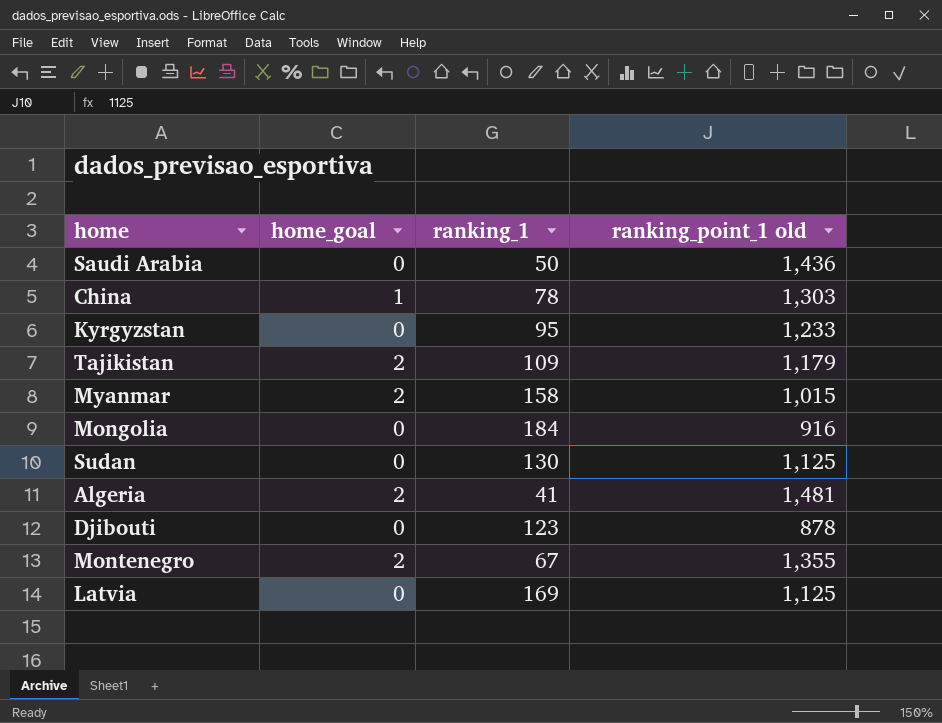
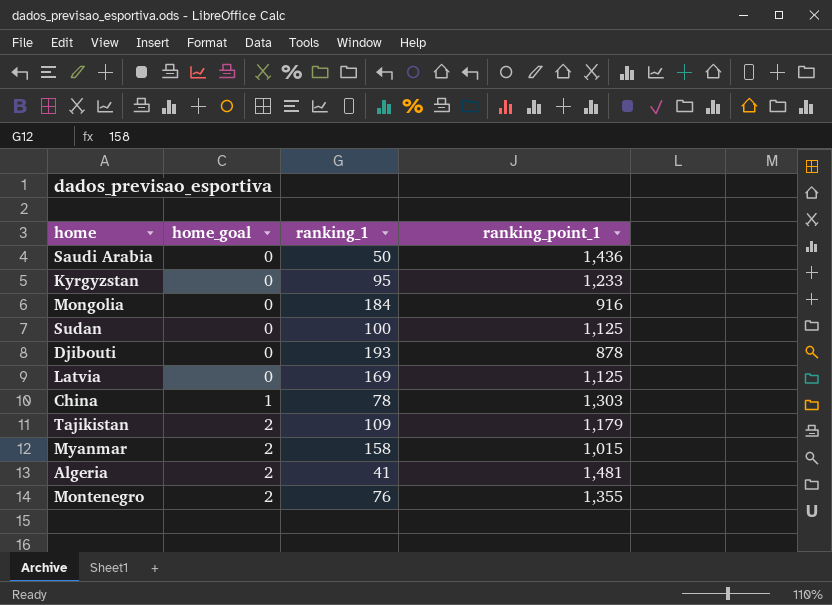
row order: none -> home_goal ascending
column name: ranking_point_1 old -> ranking_point_1
Sudan | ranking_1: 130 -> 100
Djibouti | ranking_1: 123 -> 193
Montenegro | ranking_1: 67 -> 76

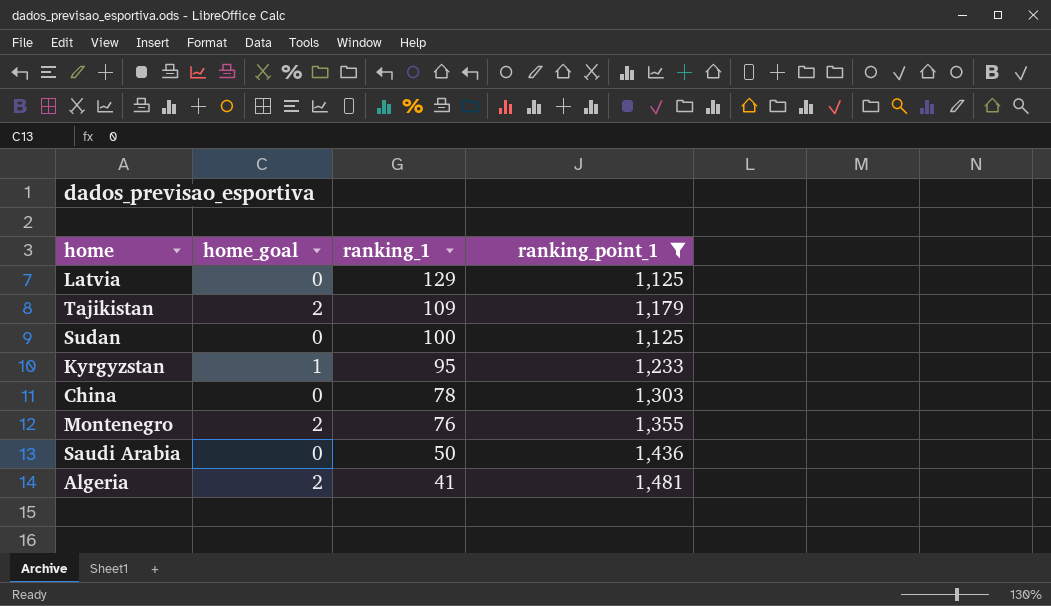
filter: none -> ranking_point_1 >= 1,125
row order: home_goal ascending -> ranking_1 descending
Latvia | ranking_1: 169 -> 129
Kyrgyzstan | home_goal: 0 -> 1
China | home_goal: 1 -> 0

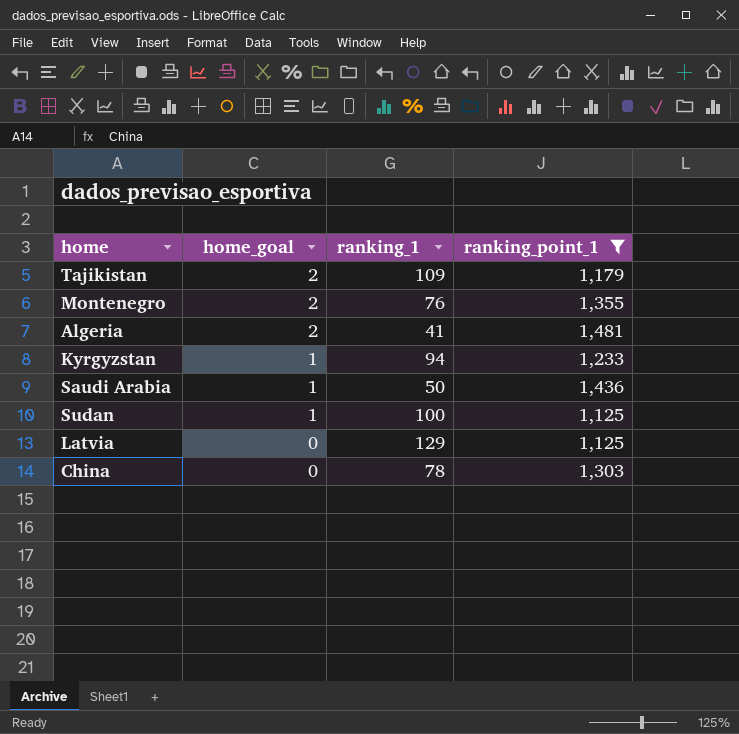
row order: ranking_1 descending -> home_goal descending
Kyrgyzstan | ranking_1: 95 -> 94
Saudi Arabia | home_goal: 0 -> 1
Sudan | home_goal: 0 -> 1

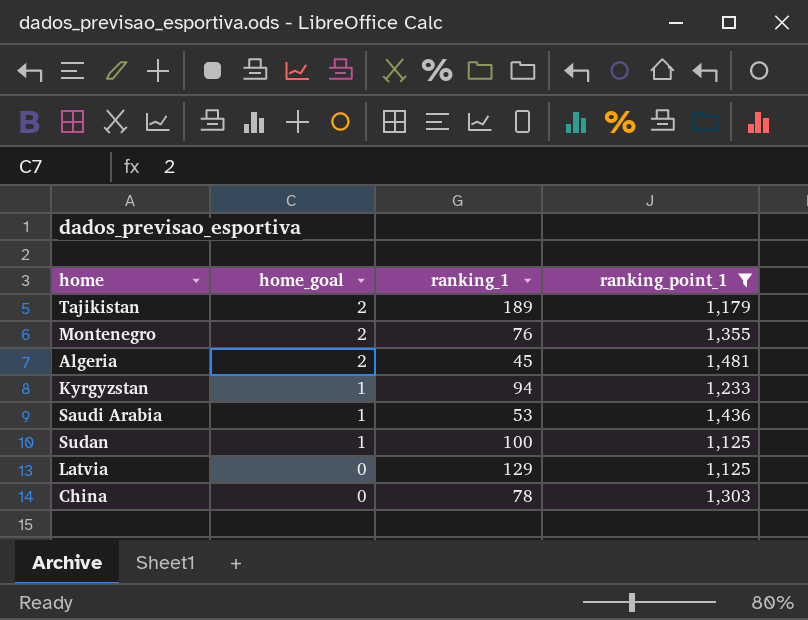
Tajikistan | ranking_1: 109 -> 189
Algeria | ranking_1: 41 -> 45
Saudi Arabia | ranking_1: 50 -> 53

